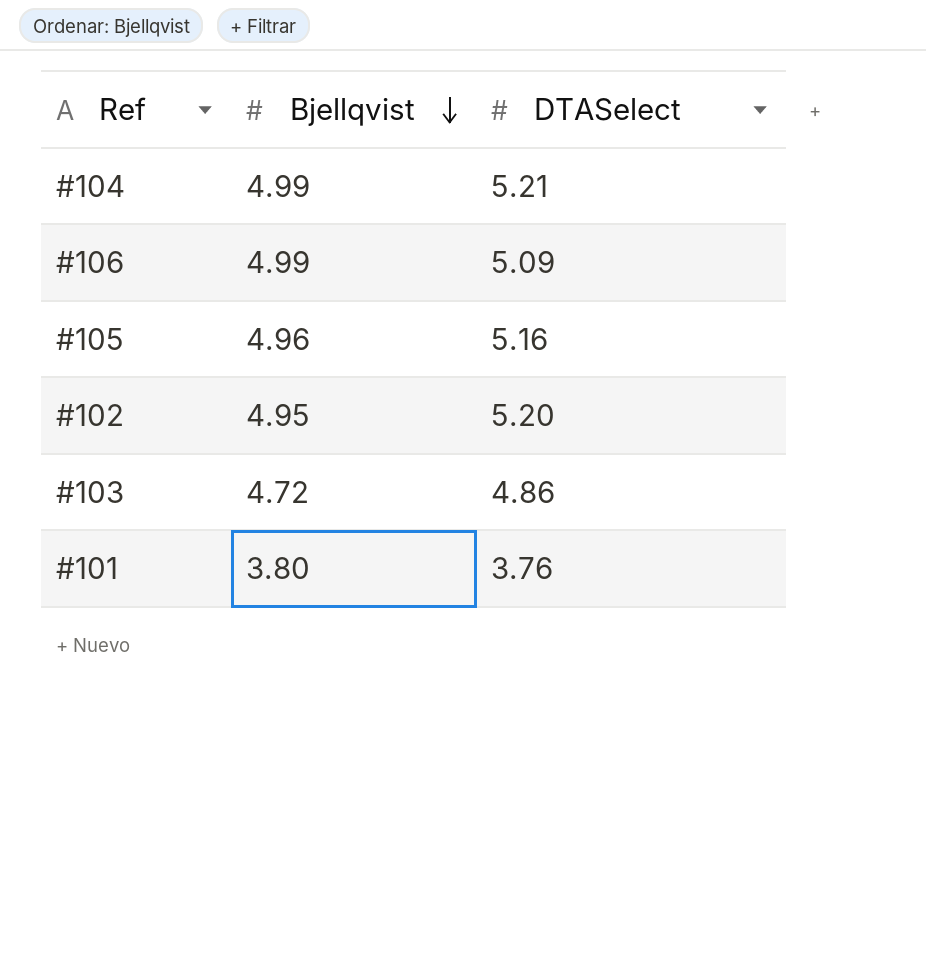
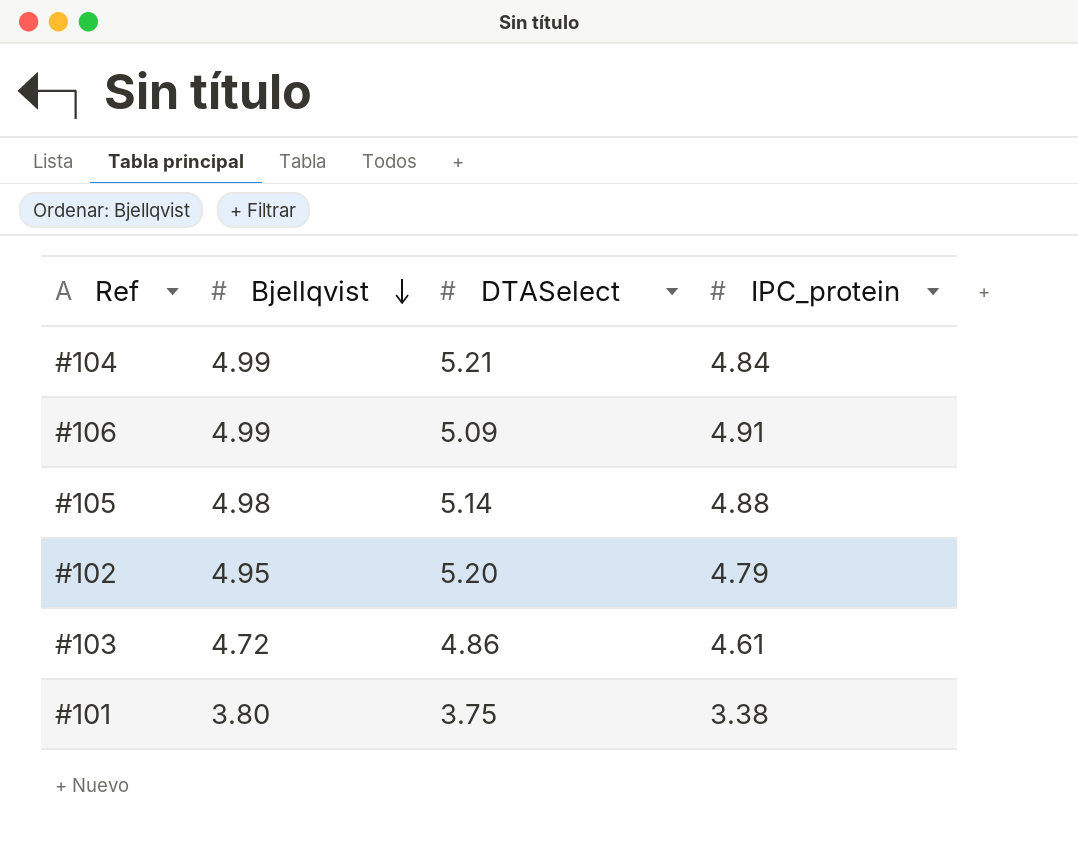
column IPC_protein | position: none -> 4
#105 | Bjellqvist: 4.96 -> 4.98
#105 | DTASelect: 5.16 -> 5.14
#101 | DTASelect: 3.76 -> 3.75

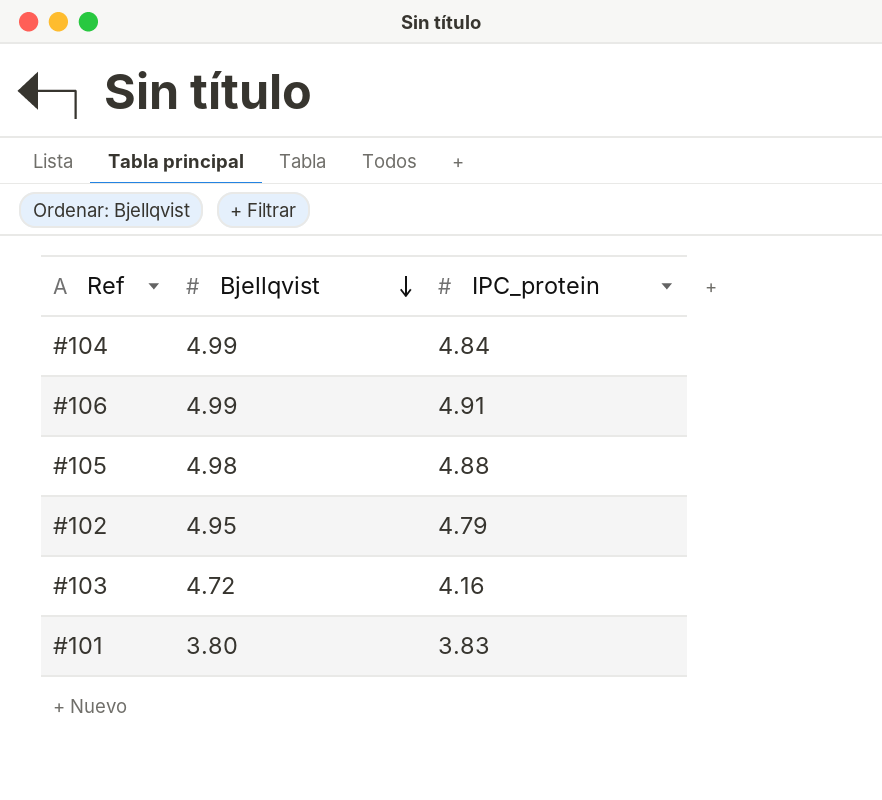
column DTASelect | position: 3 -> none
#103 | IPC_protein: 4.61 -> 4.16
#101 | IPC_protein: 3.38 -> 3.83

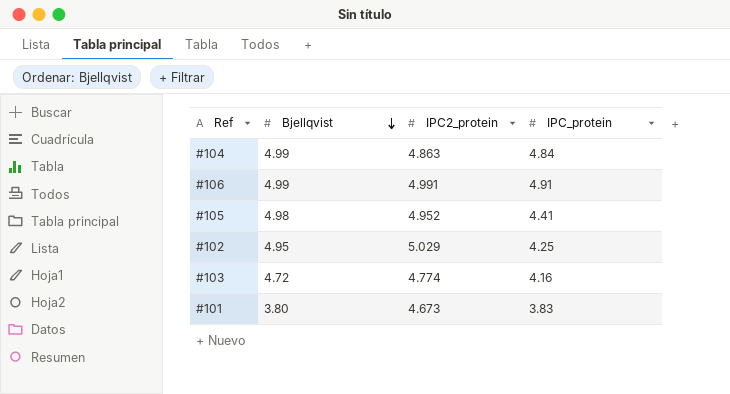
column IPC2_protein | position: none -> 3
#105 | IPC_protein: 4.88 -> 4.41
#102 | IPC_protein: 4.79 -> 4.25

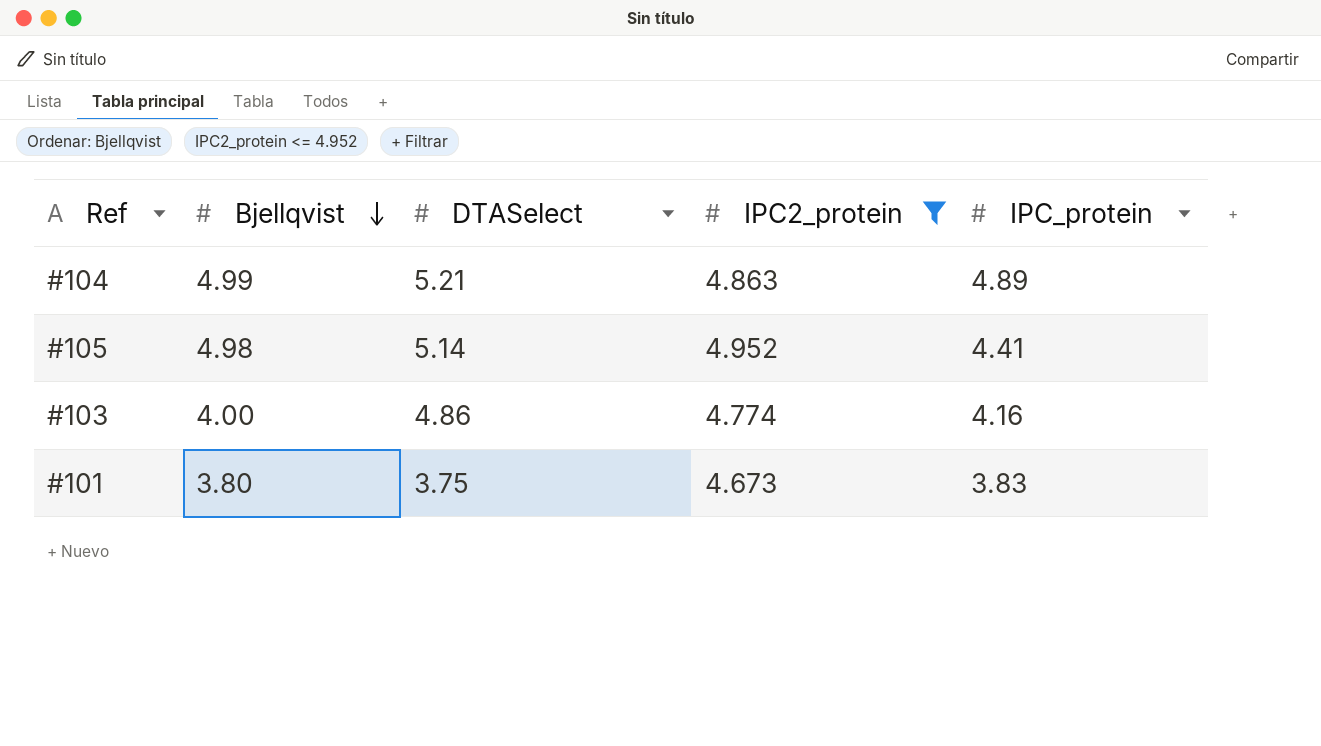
filter: none -> IPC2_protein <= 4.952
column DTASelect | position: none -> 3
#104 | IPC_protein: 4.84 -> 4.89
#103 | Bjellqvist: 4.72 -> 4.00

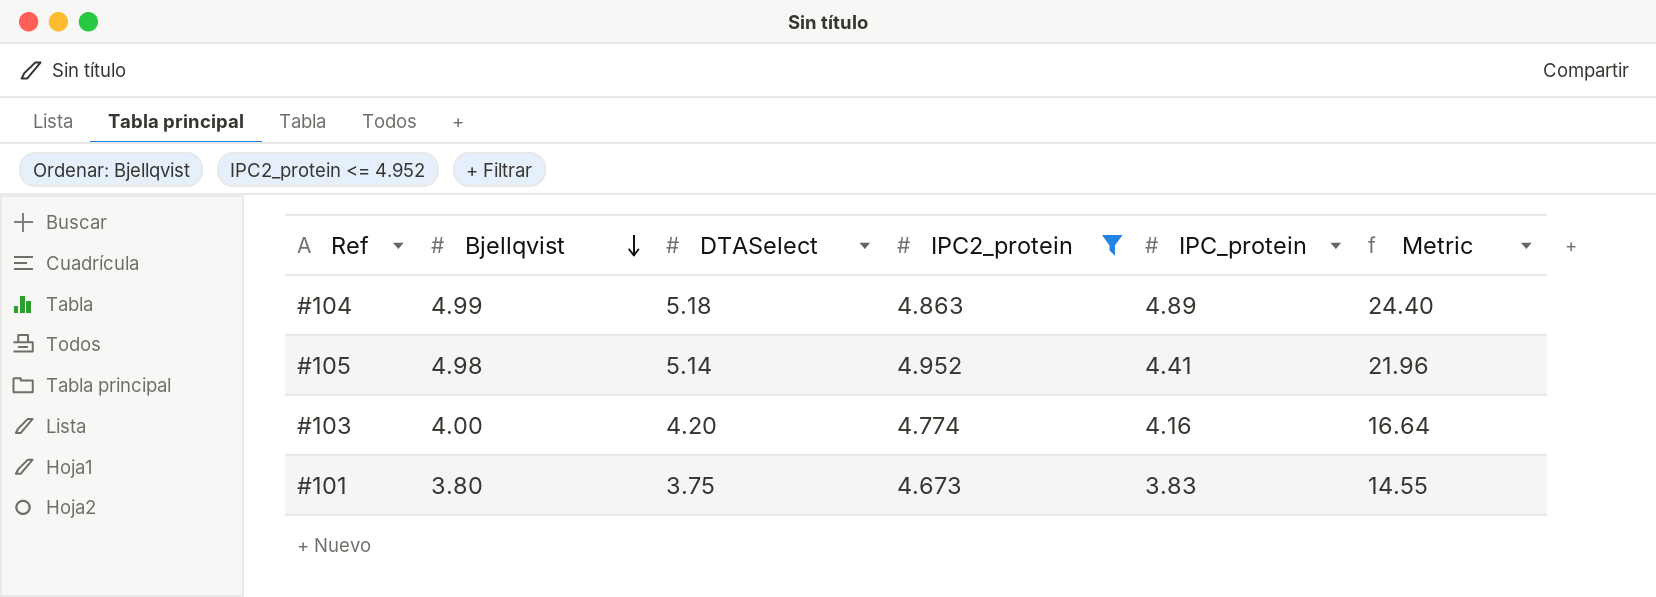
column Metric | formula: none -> [Bjellqvist] * [IPC_protein]
#104 | DTASelect: 5.21 -> 5.18
#103 | DTASelect: 4.86 -> 4.20

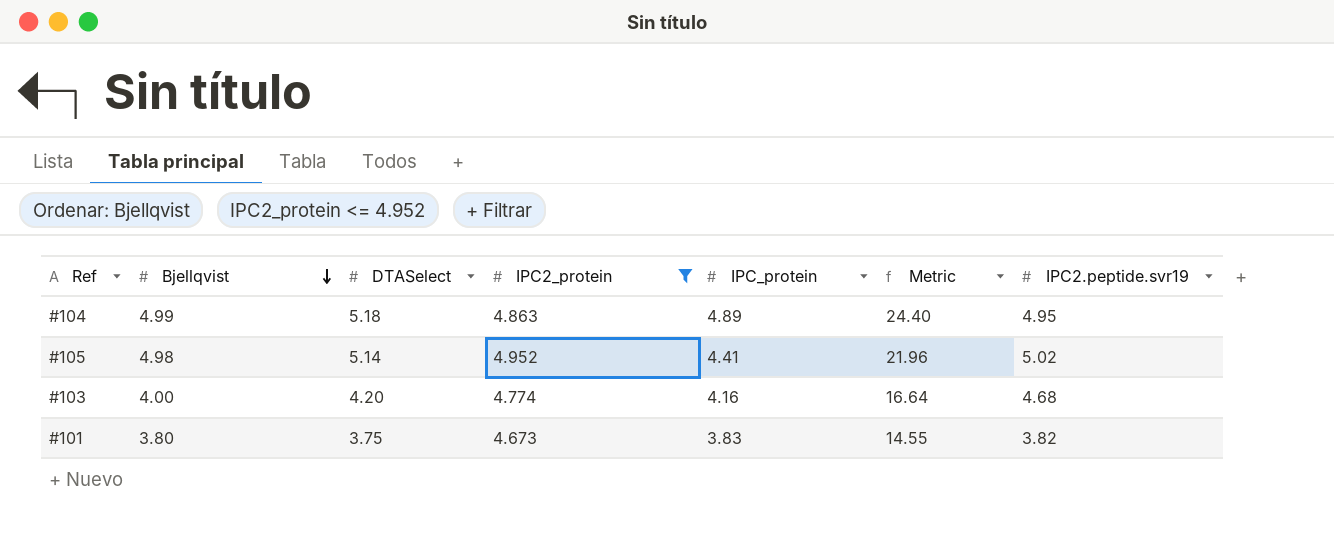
column IPC2.peptide.svr19 | position: none -> 7

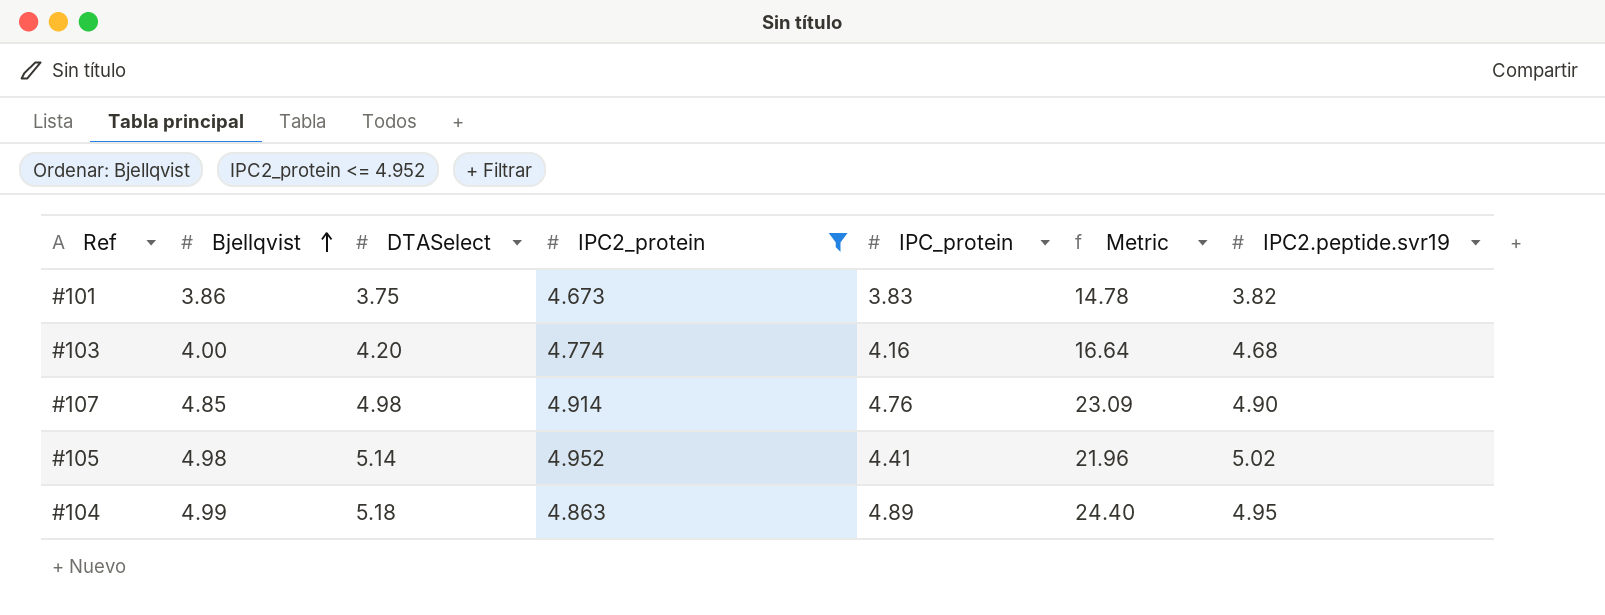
row order: Bjellqvist descending -> Bjellqvist ascending
#101 | Bjellqvist: 3.80 -> 3.86
#101 | Metric: 14.55 -> 14.78
row #107: none -> 4.85 | 4.98 | 4.914 | 4.76 | 23.09 | 4.90

